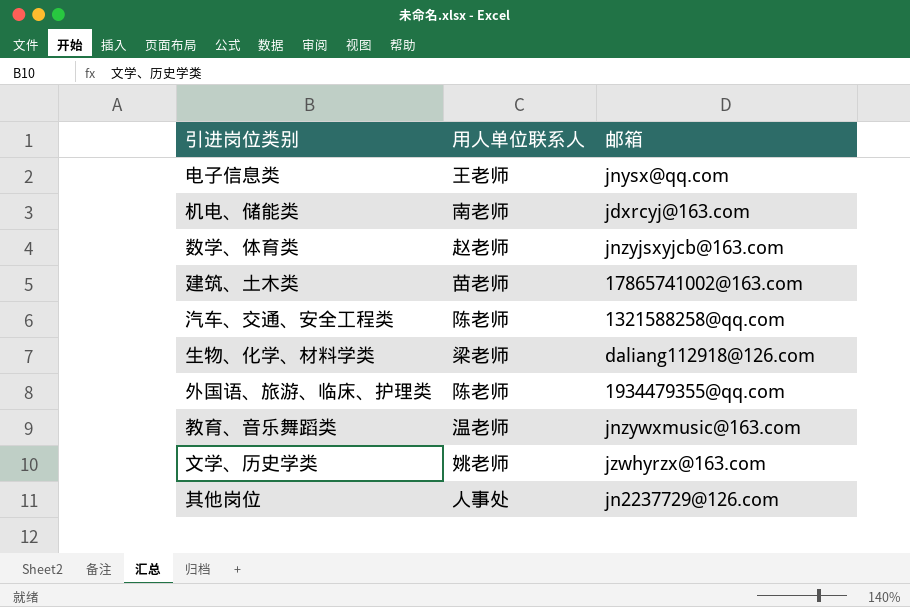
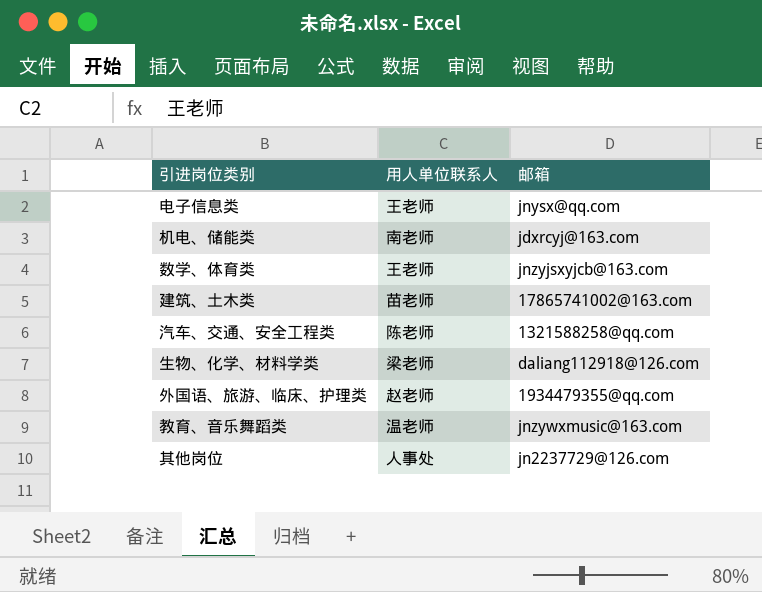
row 文学、历史学类: 姚老师 | jzwhyrzx@163.com -> none
数学、体育类 | 用人单位联系人: 赵老师 -> 王老师
外国语、旅游、临床、护理类 | 用人单位联系人: 陈老师 -> 赵老师

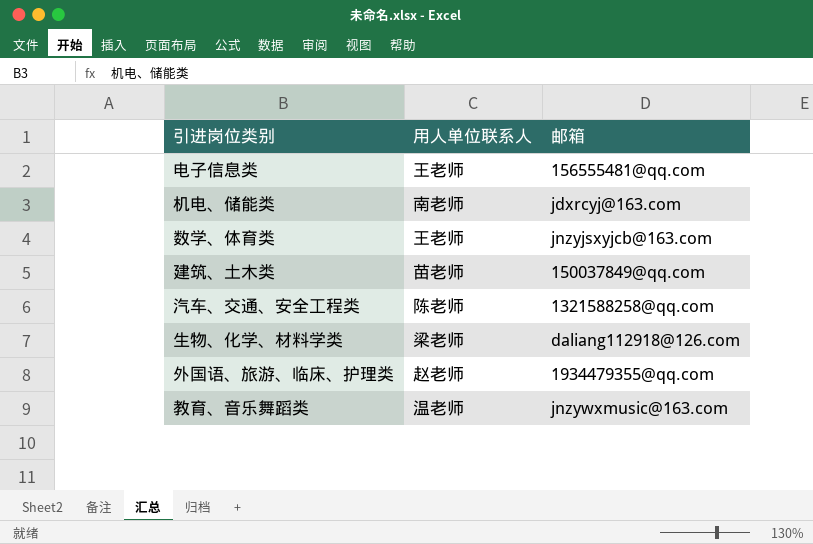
row 其他岗位: 人事处 | jn2237729@126.com -> none
电子信息类 | 邮箱: jnysx@qq.com -> 156555481@qq.com
建筑、土木类 | 邮箱: 17865741002@163.com -> 150037849@qq.com

